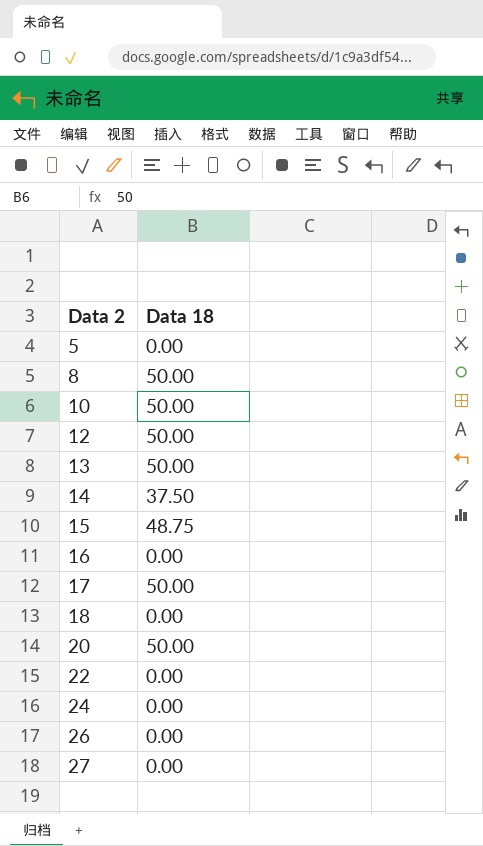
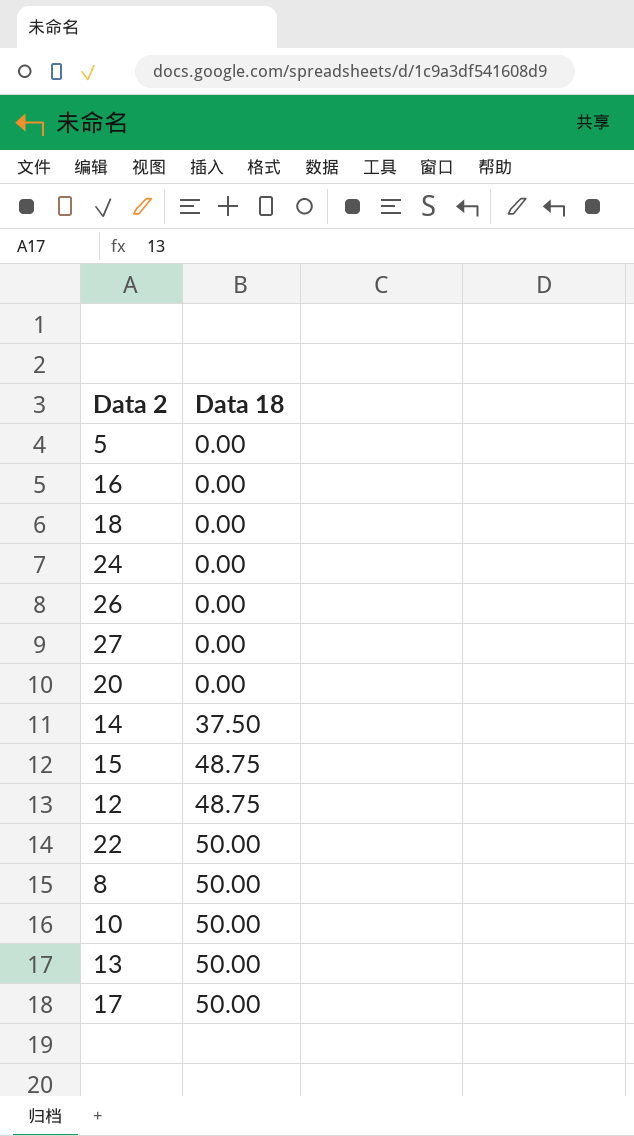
row order: Data 2 ascending -> Data 18 ascending
20 | Data 18: 50.00 -> 0.00
12 | Data 18: 50.00 -> 48.75
22 | Data 18: 0.00 -> 50.00

